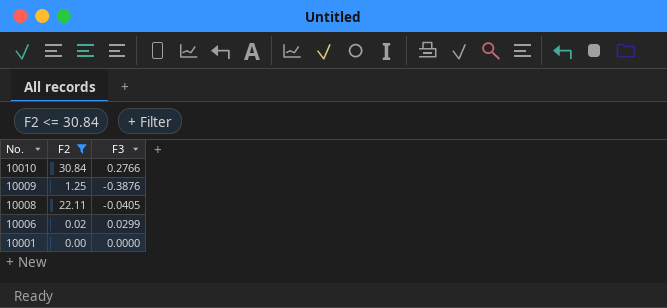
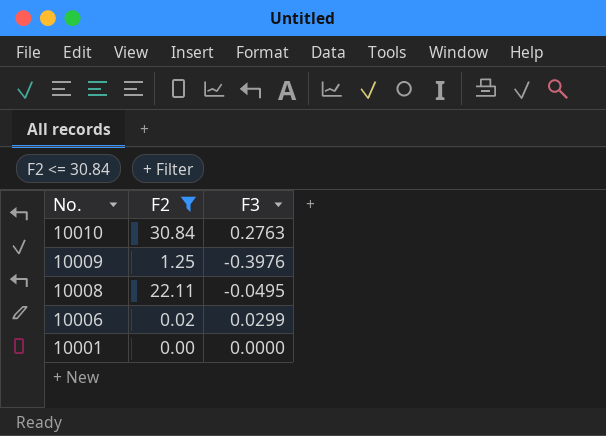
10010 | F3: 0.2766 -> 0.2763
10009 | F3: -0.3876 -> -0.3976
10008 | F3: -0.0405 -> -0.0495

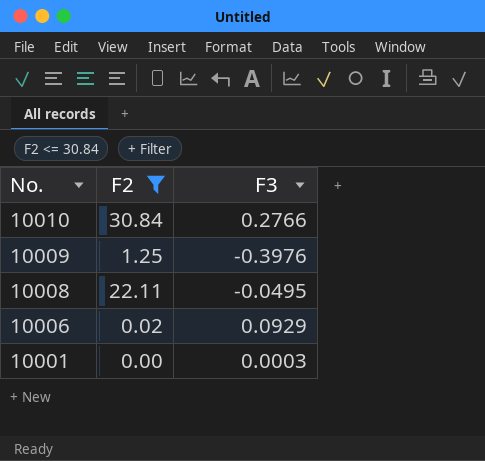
10010 | F3: 0.2763 -> 0.2766
10006 | F3: 0.0299 -> 0.0929
10001 | F3: 0.0000 -> 0.0003

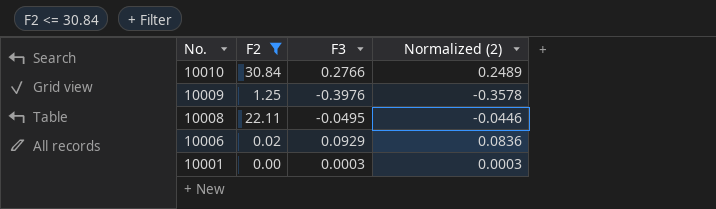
column Normalized (2) | formula: none -> [F3] * 0.9

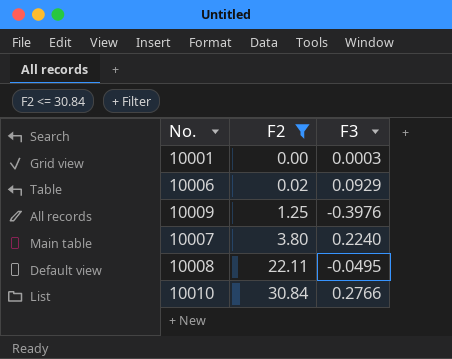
row order: No. descending -> F2 ascending
column Normalized (2) | formula: [F3] * 0.9 -> none
row 10007: none -> 3.80 | 0.2240

